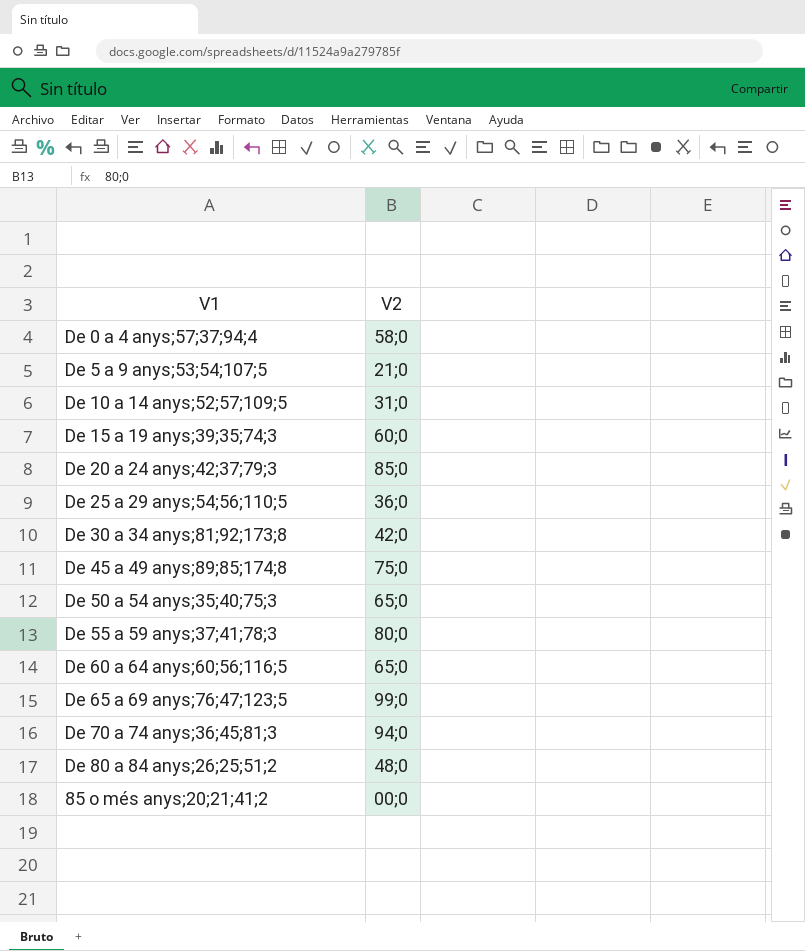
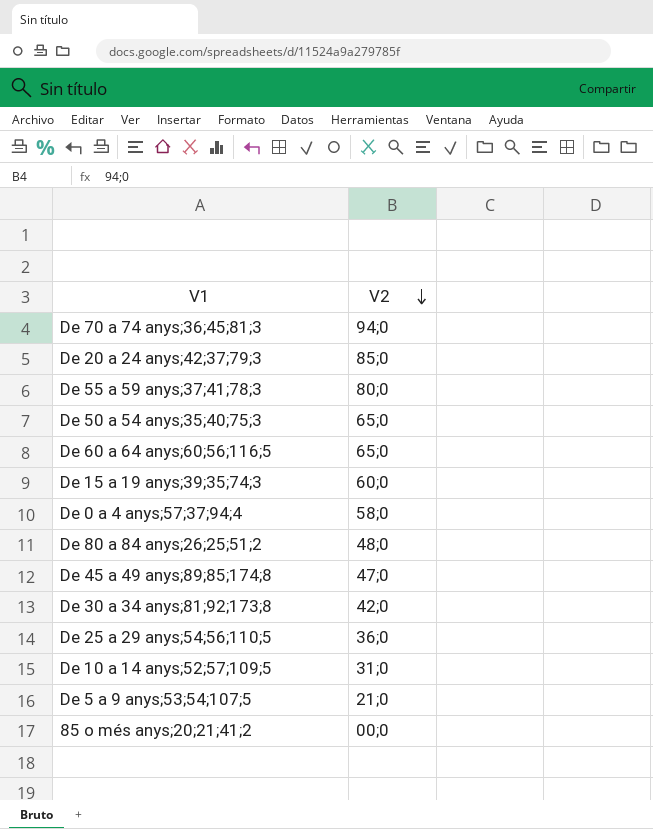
row order: none -> V2 descending
row De 65 a 69 anys;76;47;123;5: 99;0 -> none
De 45 a 49 anys;89;85;174;8 | V2: 75;0 -> 47;0

